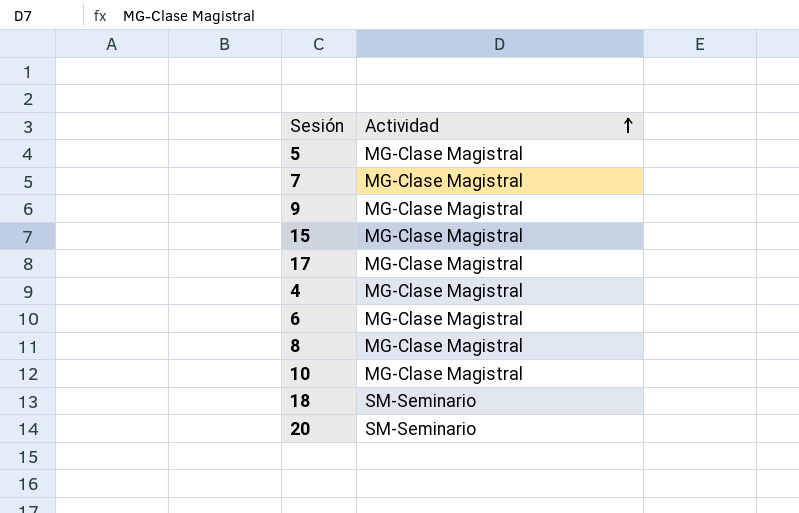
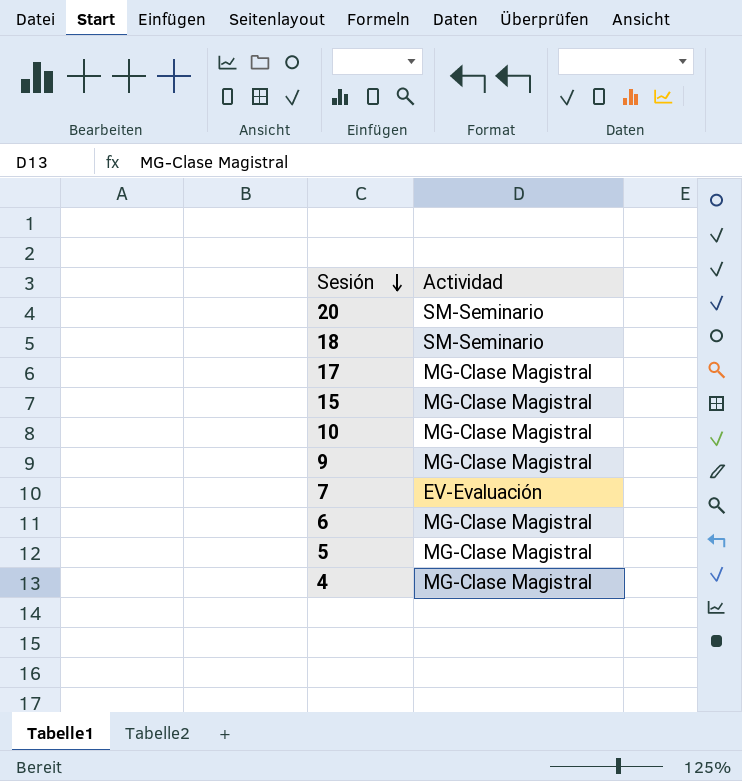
row order: Actividad ascending -> Sesión descending
row 8: MG-Clase Magistral -> none
7 | Actividad: MG-Clase Magistral -> EV-Evaluación

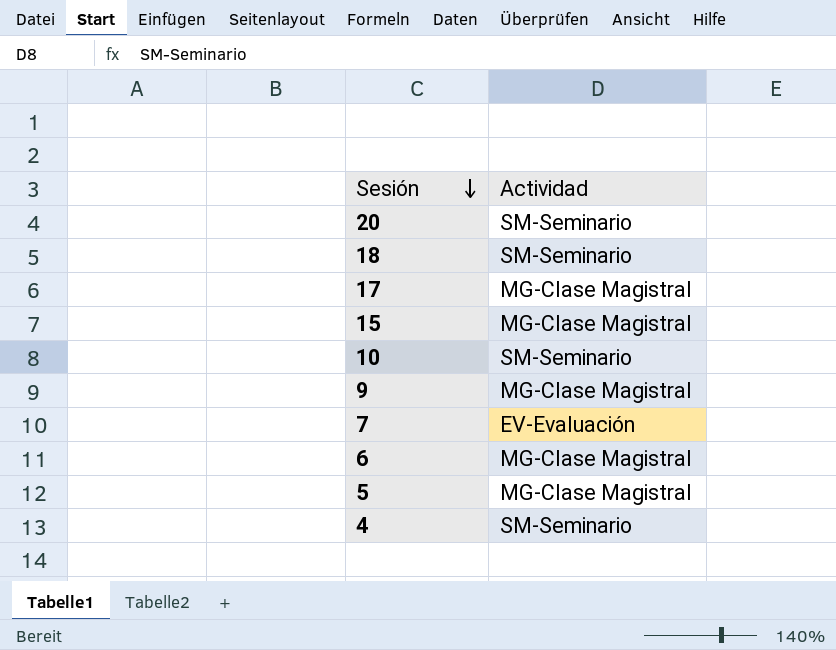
10 | Actividad: MG-Clase Magistral -> SM-Seminario
4 | Actividad: MG-Clase Magistral -> SM-Seminario

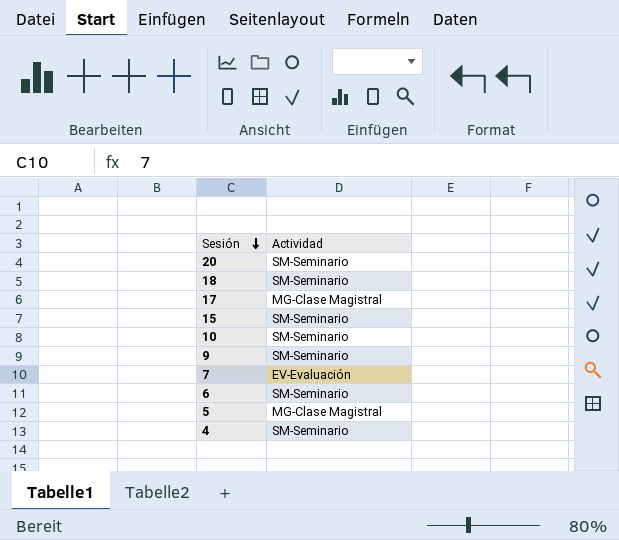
15 | Actividad: MG-Clase Magistral -> SM-Seminario
9 | Actividad: MG-Clase Magistral -> SM-Seminario
6 | Actividad: MG-Clase Magistral -> SM-Seminario

